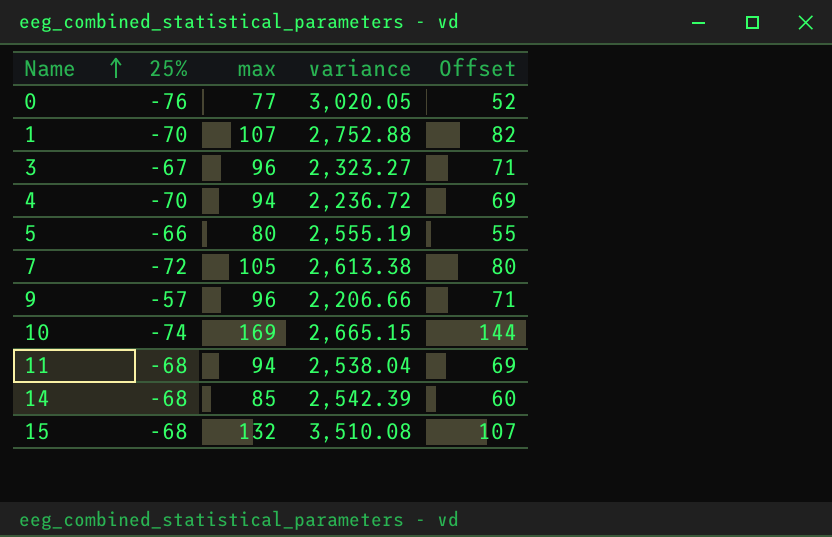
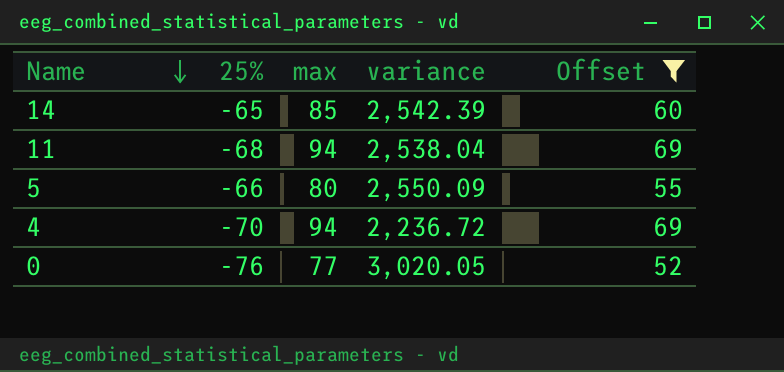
filter: none -> Offset <= 69
row order: Name ascending -> Name descending
14 | 25%: -68 -> -65
5 | variance: 2,555.19 -> 2,550.09

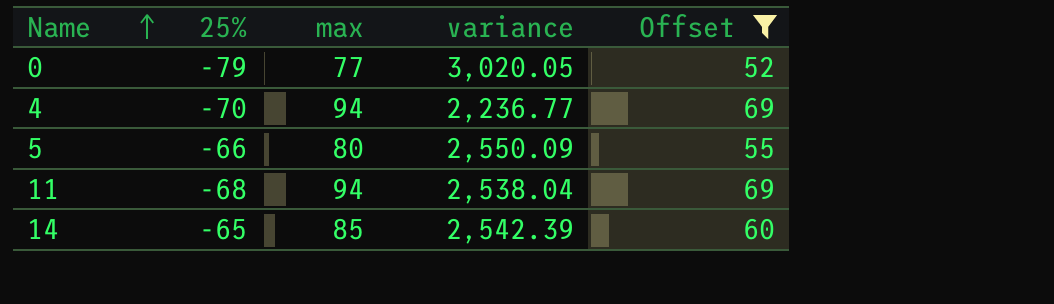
row order: Name descending -> Name ascending
0 | 25%: -76 -> -79
4 | variance: 2,236.72 -> 2,236.77

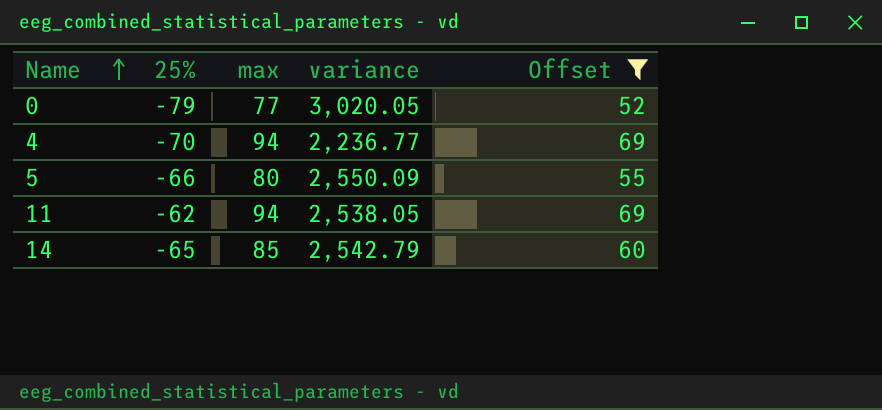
11 | 25%: -68 -> -62
11 | variance: 2,538.04 -> 2,538.05
14 | variance: 2,542.39 -> 2,542.79

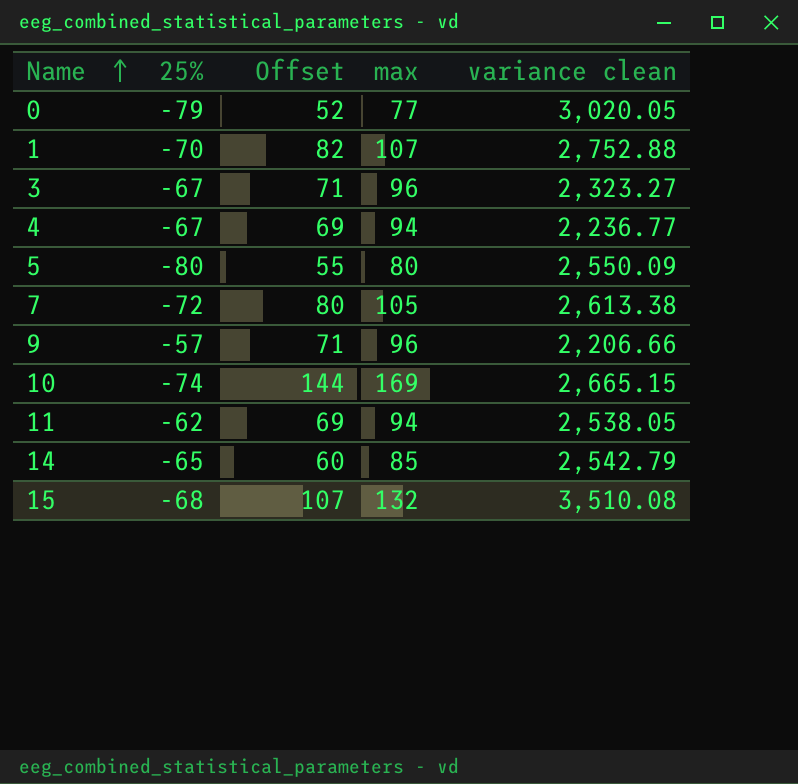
filter: Offset <= 69 -> none
column Offset | position: 5 -> 3
column name: variance -> variance clean
4 | 25%: -70 -> -67
5 | 25%: -66 -> -80

